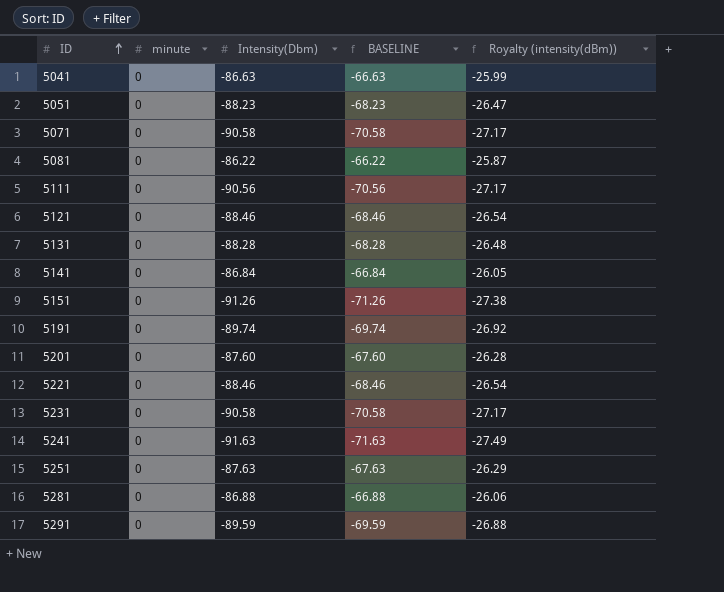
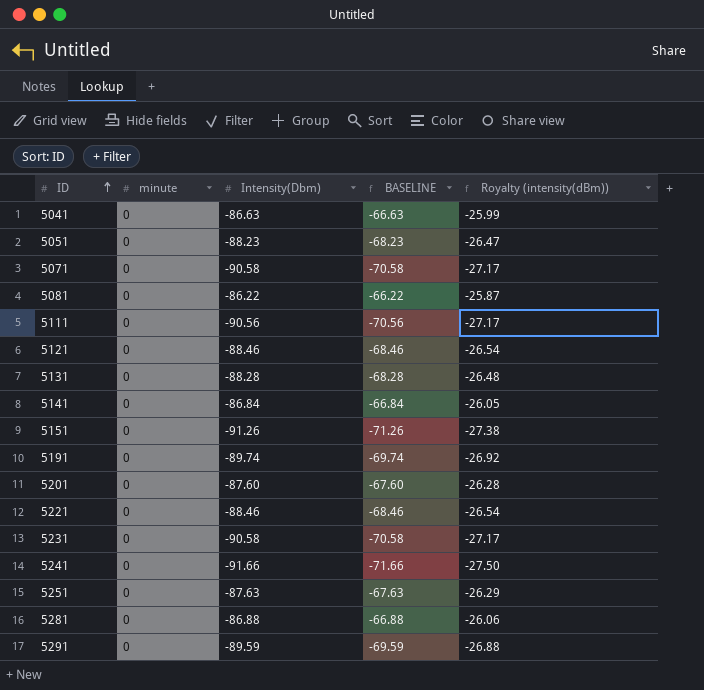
5241 | Intensity(Dbm): -91.63 -> -91.66
5241 | BASELINE: -71.63 -> -71.66
5241 | Royalty (intensity(dBm)): -27.49 -> -27.50

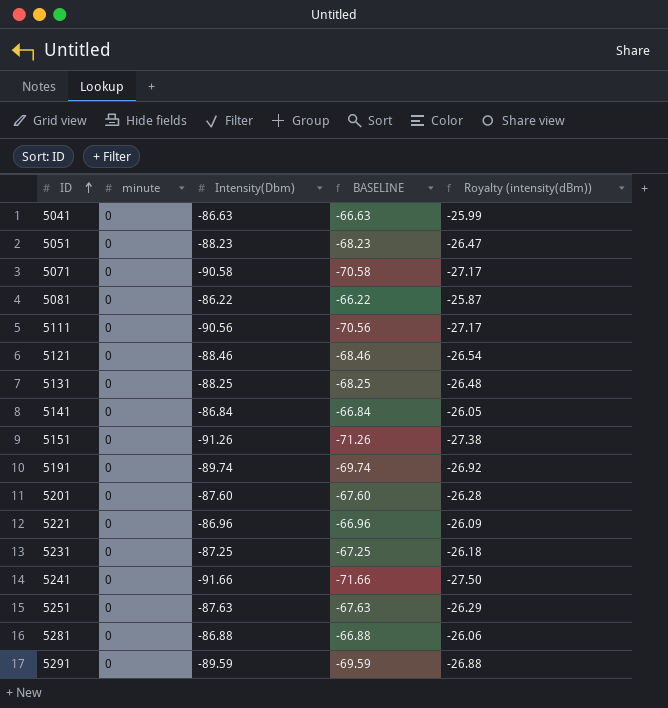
5131 | Intensity(Dbm): -88.28 -> -88.25
5131 | BASELINE: -68.28 -> -68.25
5221 | Intensity(Dbm): -88.46 -> -86.96
5221 | BASELINE: -68.46 -> -66.96
5221 | Royalty (intensity(dBm)): -26.54 -> -26.09
5231 | Intensity(Dbm): -90.58 -> -87.25
5231 | BASELINE: -70.58 -> -67.25
5231 | Royalty (intensity(dBm)): -27.17 -> -26.18

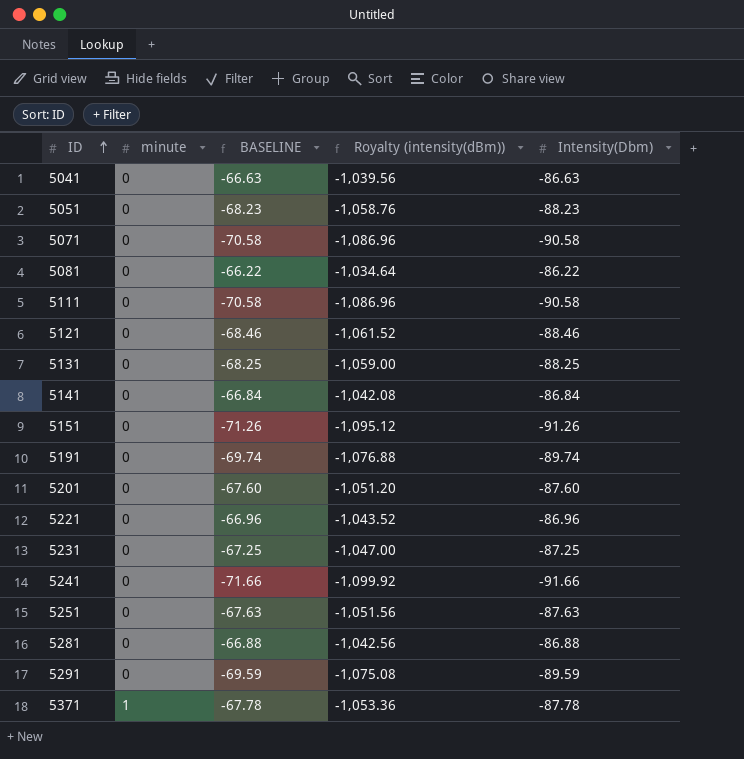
column Royalty (intensity(dBm)) | formula: [Intensity(Dbm)] * 0.3 -> [Intensity(Dbm)] * 12
column Intensity(Dbm) | position: 3 -> 5
5111 | BASELINE: -70.56 -> -70.58
5111 | Intensity(Dbm): -90.56 -> -90.58
row 5371: none -> 1 | -67.78 | -1,053.36 | -87.78

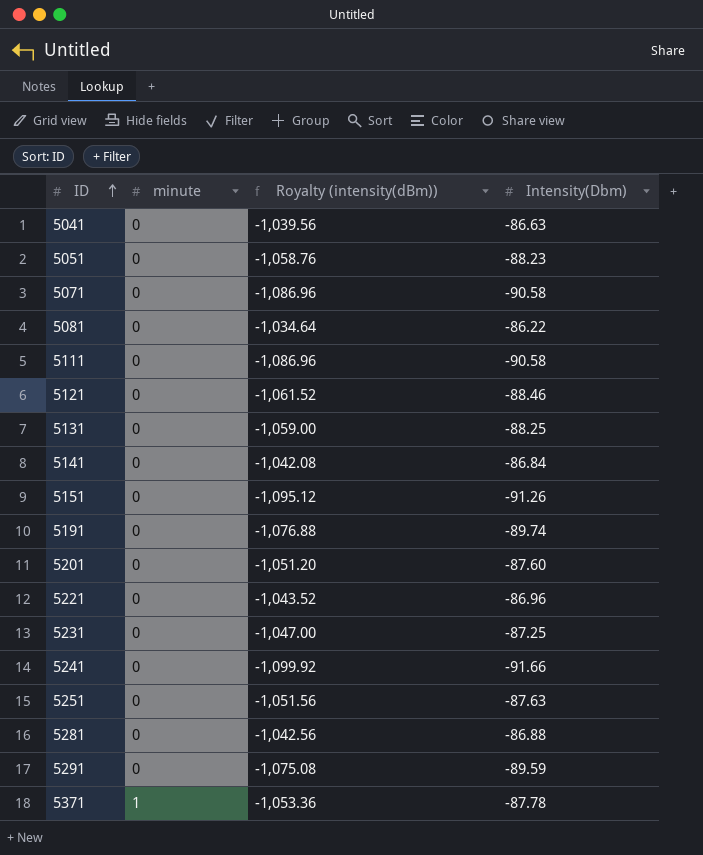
column BASELINE | formula: [Intensity(Dbm)] + 20 -> none

